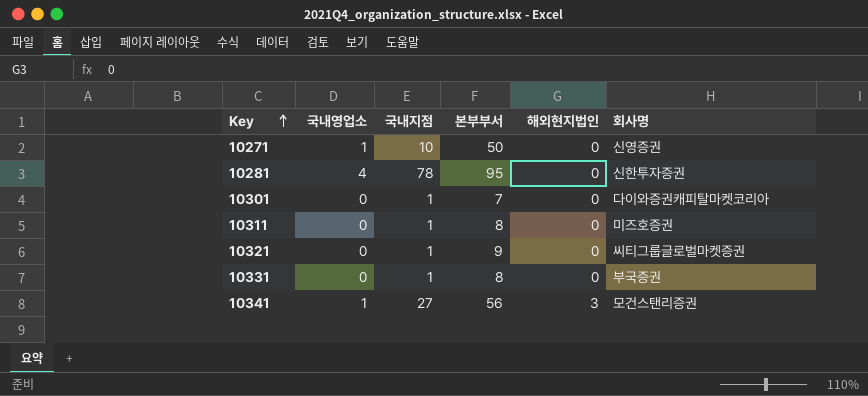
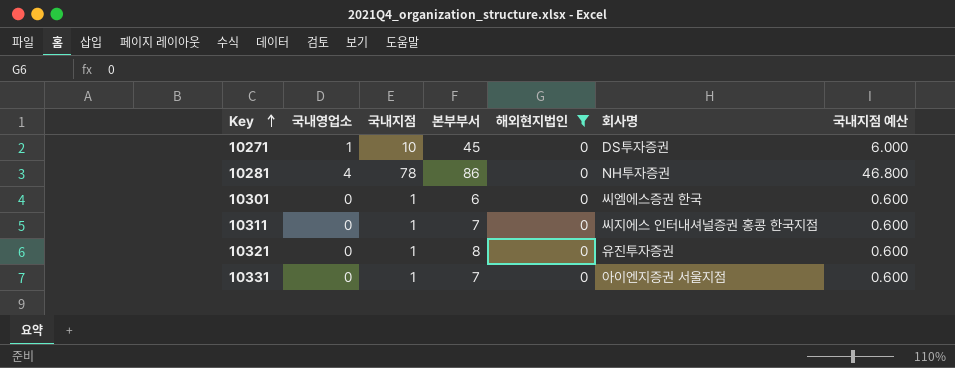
filter: none -> 해외현지법인 = 0
column 국내지점 예산 | formula: none -> [국내지점] * 0.6
10271 | 본부부서: 50 -> 45
10271 | 회사명: 신영증권 -> DS투자증권
10281 | 본부부서: 95 -> 86
10281 | 회사명: 신한투자증권 -> NH투자증권
10301 | 본부부서: 7 -> 6
10301 | 회사명: 다이와증권캐피탈마켓코리아 -> 씨엠에스증권 한국
10311 | 본부부서: 8 -> 7
10311 | 회사명: 미즈호증권 -> 씨지에스 인터내셔널증권 홍콩 한국지점
10321 | 본부부서: 9 -> 8
10321 | 회사명: 씨티그룹글로벌마켓증권 -> 유진투자증권
10331 | 본부부서: 8 -> 7
10331 | 회사명: 부국증권 -> 아이엔지증권 서울지점

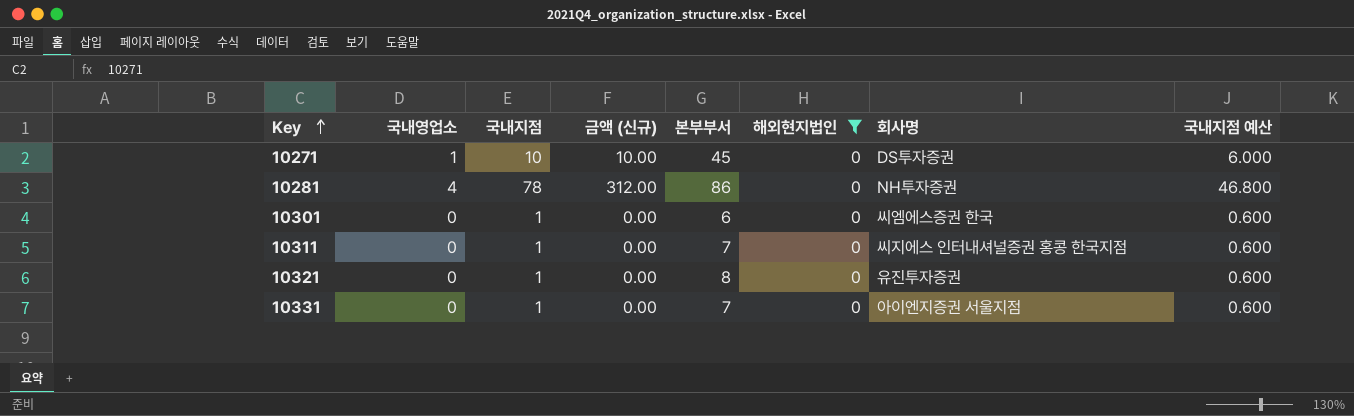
column 금액 (신규) | formula: none -> [국내영업소] * [국내지점]

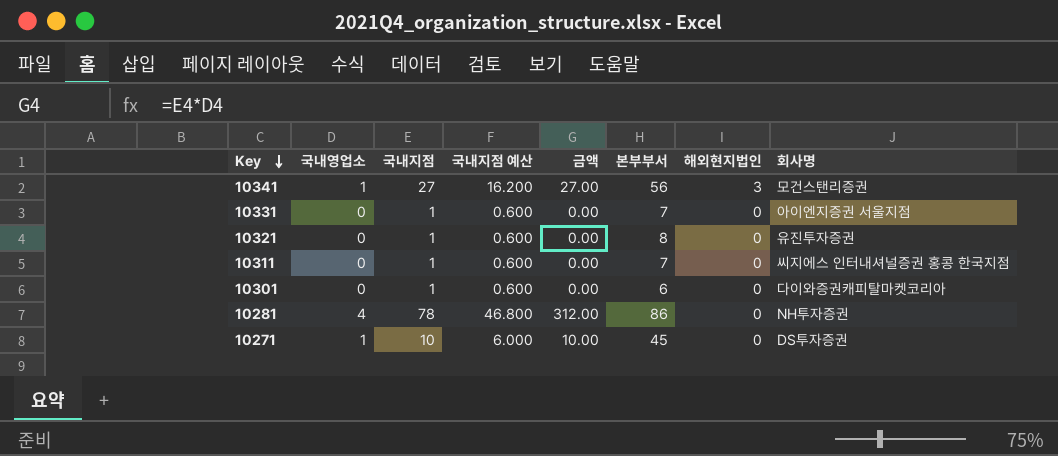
filter: 해외현지법인 = 0 -> none
row order: Key ascending -> Key descending
column 국내지점 예산 | position: 8 -> 4
column name: 금액 (신규) -> 금액
10301 | 회사명: 씨엠에스증권 한국 -> 다이와증권캐피탈마켓코리아

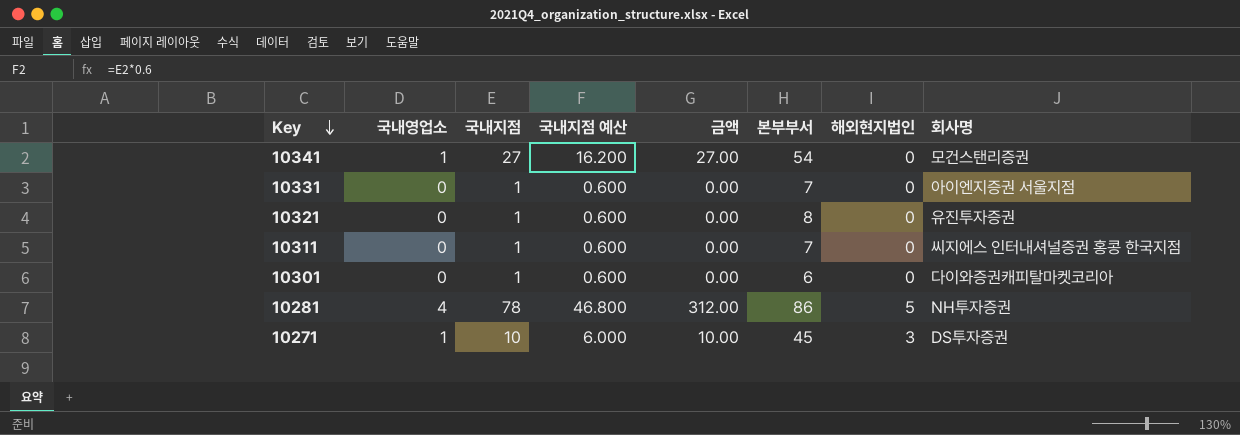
10341 | 본부부서: 56 -> 54
10341 | 해외현지법인: 3 -> 0
10281 | 해외현지법인: 0 -> 5
10271 | 해외현지법인: 0 -> 3

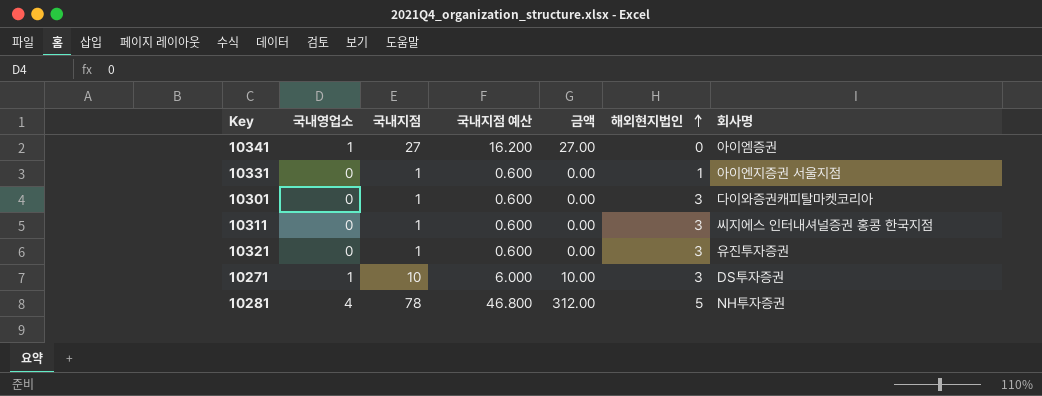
row order: Key descending -> 해외현지법인 ascending
column 본부부서 | position: 6 -> none
10341 | 회사명: 모건스탠리증권 -> 아이엠증권
10331 | 해외현지법인: 0 -> 1
10301 | 해외현지법인: 0 -> 3
10311 | 해외현지법인: 0 -> 3
10321 | 해외현지법인: 0 -> 3

